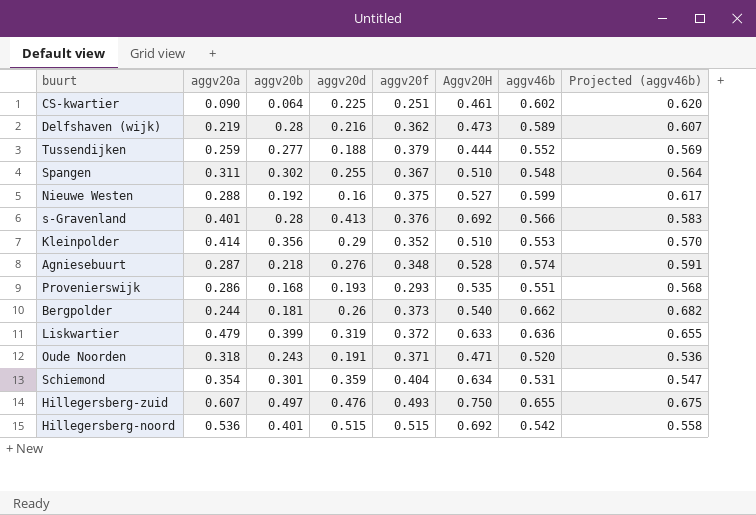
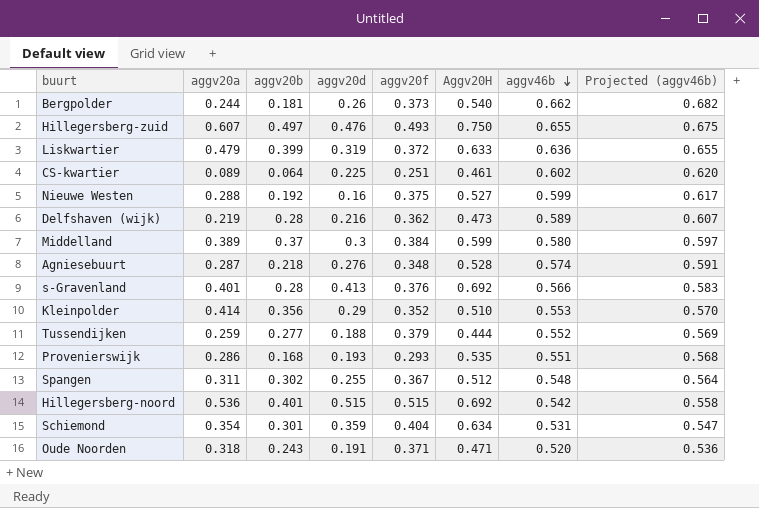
row order: none -> aggv46b descending
CS-kwartier | aggv20a: 0.090 -> 0.089
row Middelland: none -> 0.389 | 0.37 | 0.3 | 0.384 | 0.599 | 0.580 | 0.597
Spangen | Aggv20H: 0.510 -> 0.512

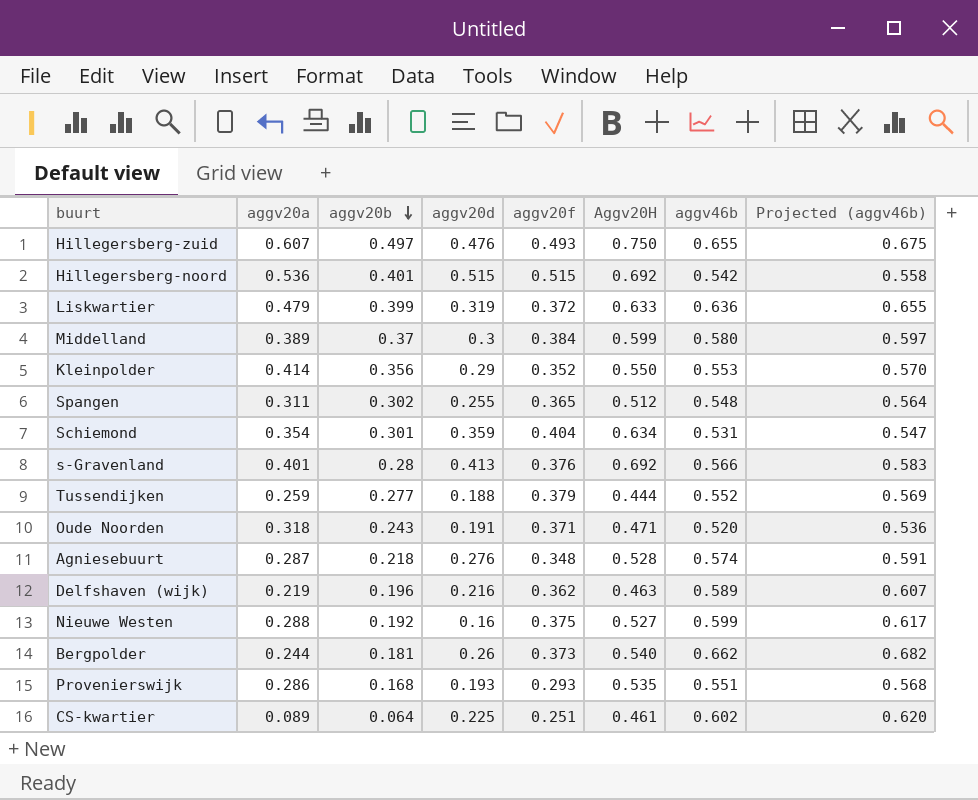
row order: aggv46b descending -> aggv20b descending
Kleinpolder | Aggv20H: 0.510 -> 0.550
Spangen | aggv20f: 0.367 -> 0.365
Delfshaven (wijk) | aggv20b: 0.28 -> 0.196
Delfshaven (wijk) | Aggv20H: 0.473 -> 0.463

